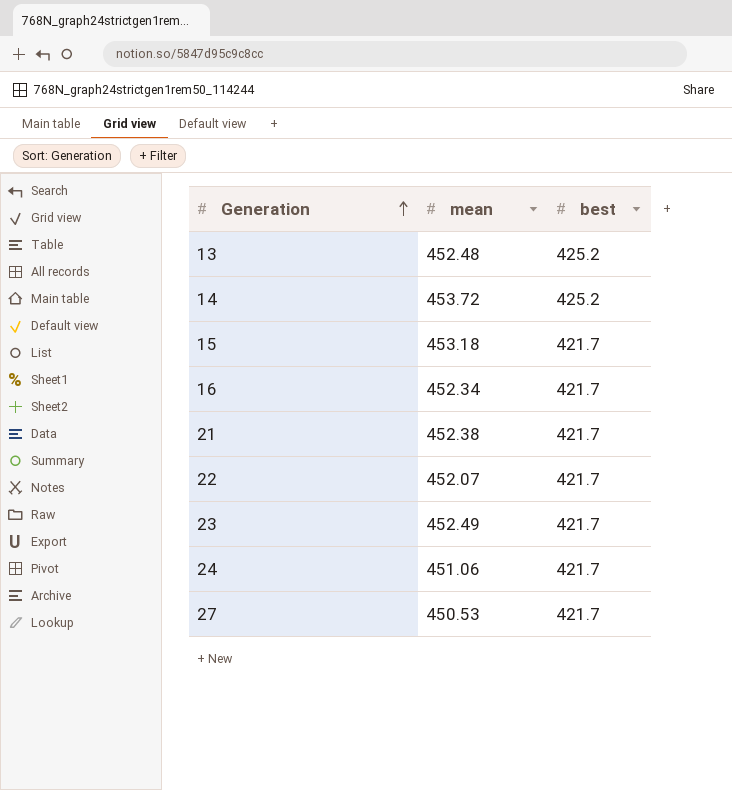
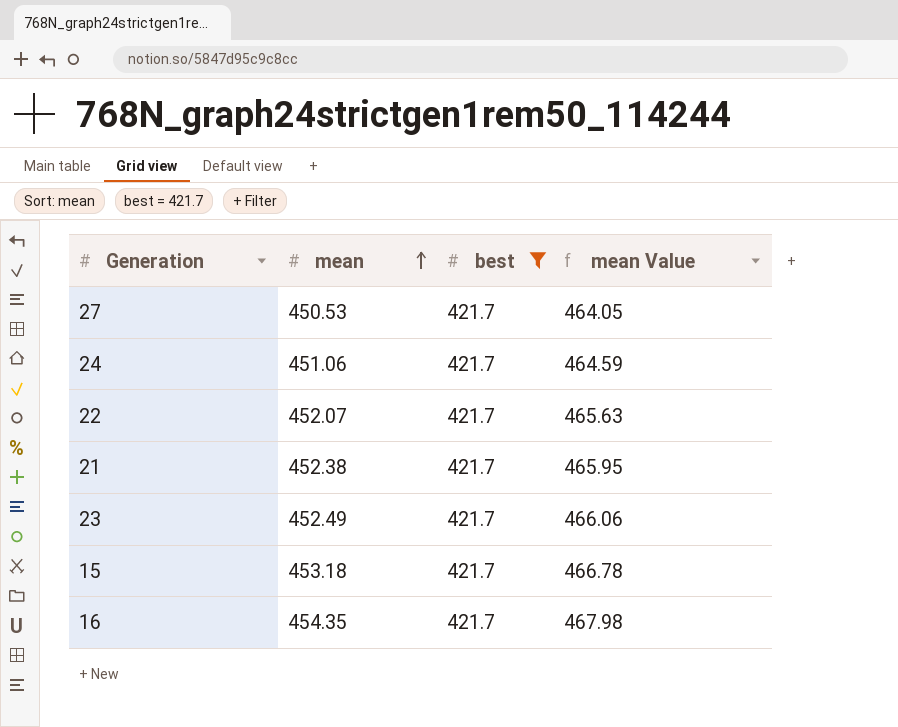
filter: none -> best = 421.7
row order: Generation ascending -> mean ascending
column mean Value | formula: none -> [mean] * 1.03
16 | mean: 452.34 -> 454.35

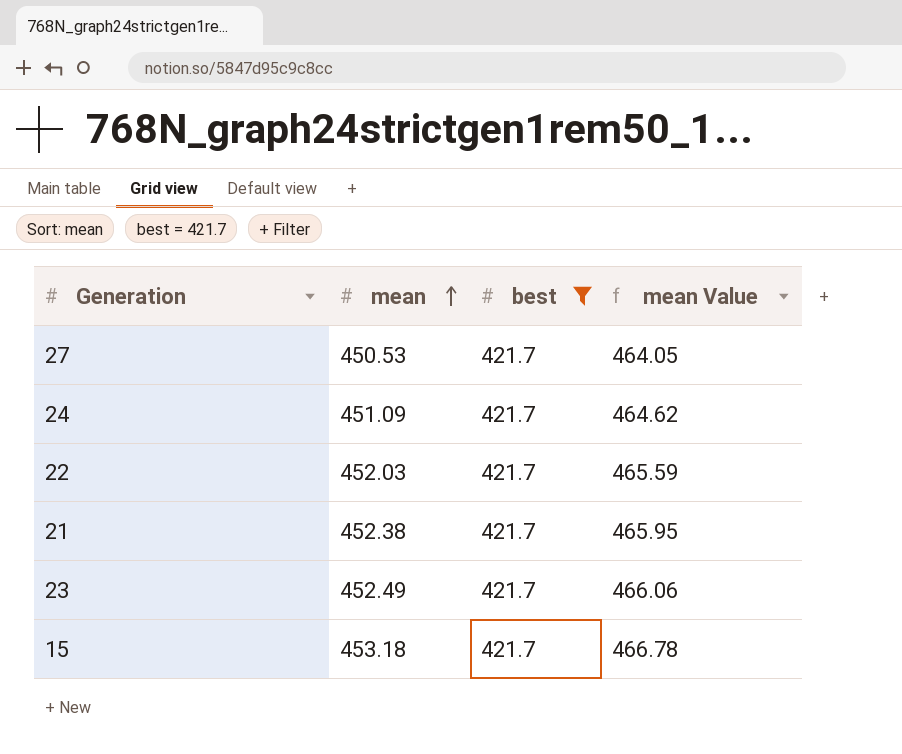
row 16: 454.35 | 421.7 | 467.98 -> none
24 | mean: 451.06 -> 451.09
24 | mean Value: 464.59 -> 464.62
22 | mean: 452.07 -> 452.03
22 | mean Value: 465.63 -> 465.59

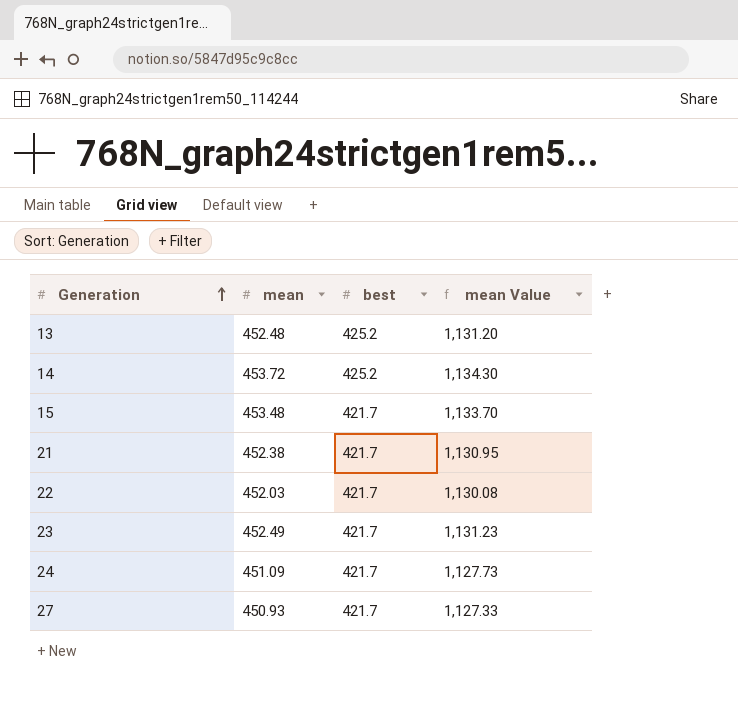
filter: best = 421.7 -> none
row order: mean ascending -> Generation ascending
column mean Value | formula: [mean] * 1.03 -> [mean] * 2.5
15 | mean: 453.18 -> 453.48
27 | mean: 450.53 -> 450.93

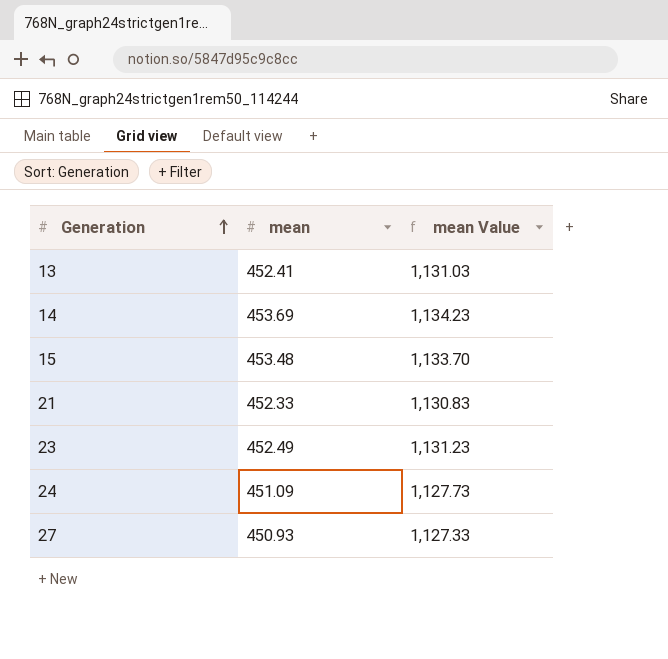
column best | position: 3 -> none
row 22: 452.03 | 421.7 | 1,130.08 -> none
13 | mean: 452.48 -> 452.41
13 | mean Value: 1,131.20 -> 1,131.03
14 | mean: 453.72 -> 453.69
14 | mean Value: 1,134.30 -> 1,134.23
21 | mean: 452.38 -> 452.33
21 | mean Value: 1,130.95 -> 1,130.83

